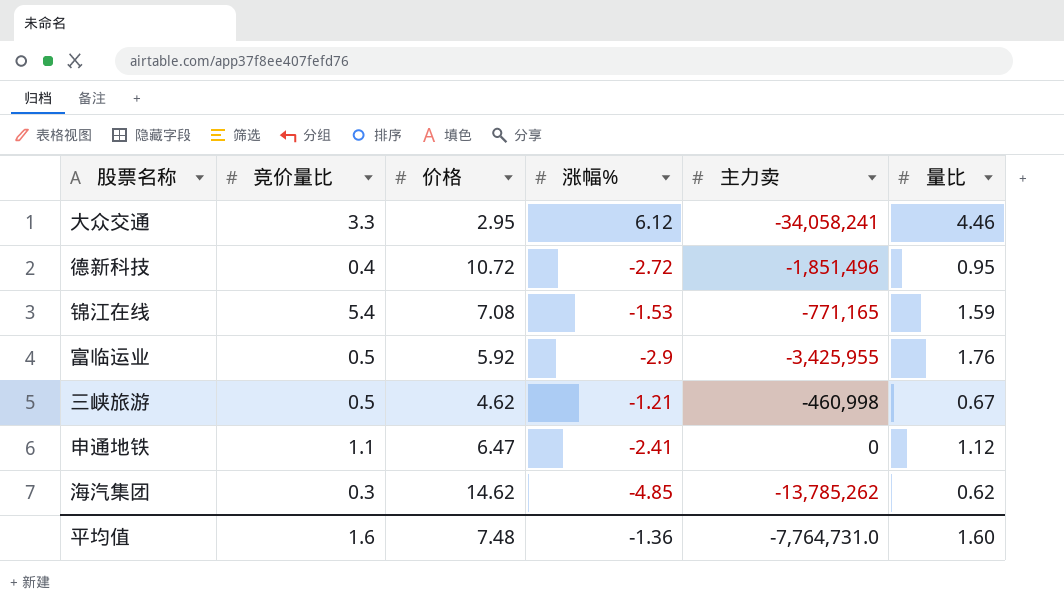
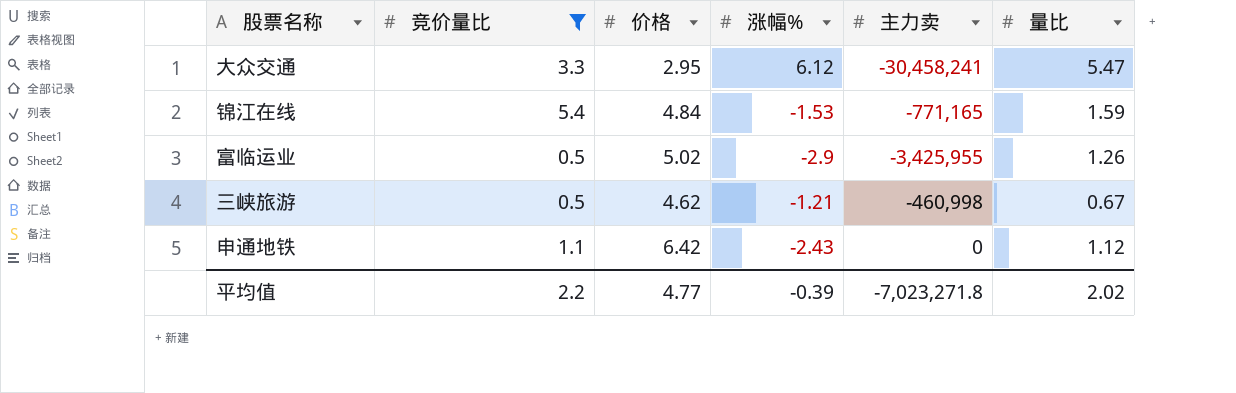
filter: none -> 竞价量比 >= 0.5
大众交通 | 主力卖: -34,058,241 -> -30,458,241
大众交通 | 量比: 4.46 -> 5.47
锦江在线 | 价格: 7.08 -> 4.84
富临运业 | 价格: 5.92 -> 5.02
富临运业 | 量比: 1.76 -> 1.26
申通地铁 | 价格: 6.47 -> 6.42
申通地铁 | 涨幅%: -2.41 -> -2.43
平均值 | 竞价量比: 1.6 -> 2.2
平均值 | 价格: 7.48 -> 4.77
平均值 | 涨幅%: -1.36 -> -0.39
平均值 | 主力卖: -7,764,731.0 -> -7,023,271.8
平均值 | 量比: 1.60 -> 2.02

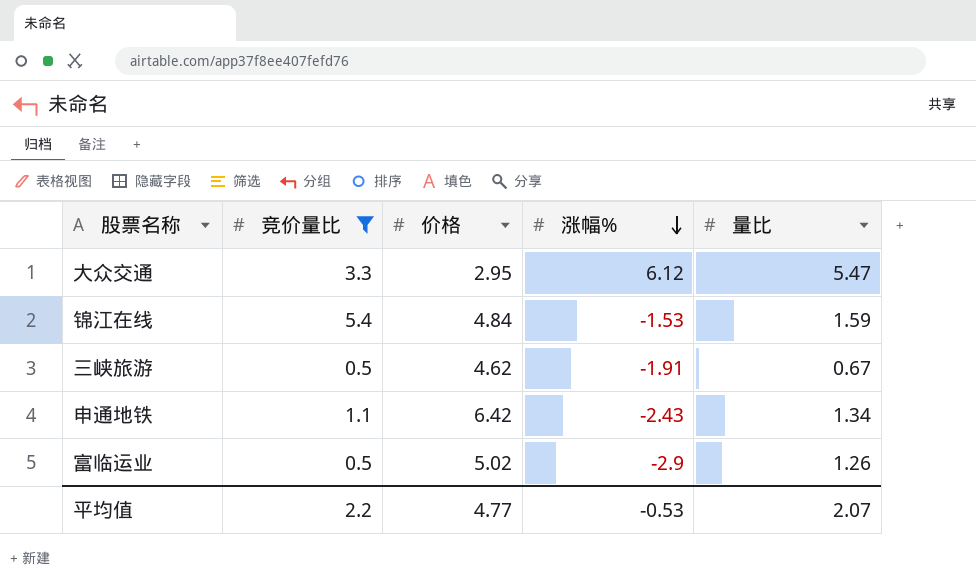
row order: none -> 涨幅% descending
column 主力卖 | position: 5 -> none
三峡旅游 | 涨幅%: -1.21 -> -1.91
申通地铁 | 量比: 1.12 -> 1.34
平均值 | 涨幅%: -0.39 -> -0.53
平均值 | 量比: 2.02 -> 2.07

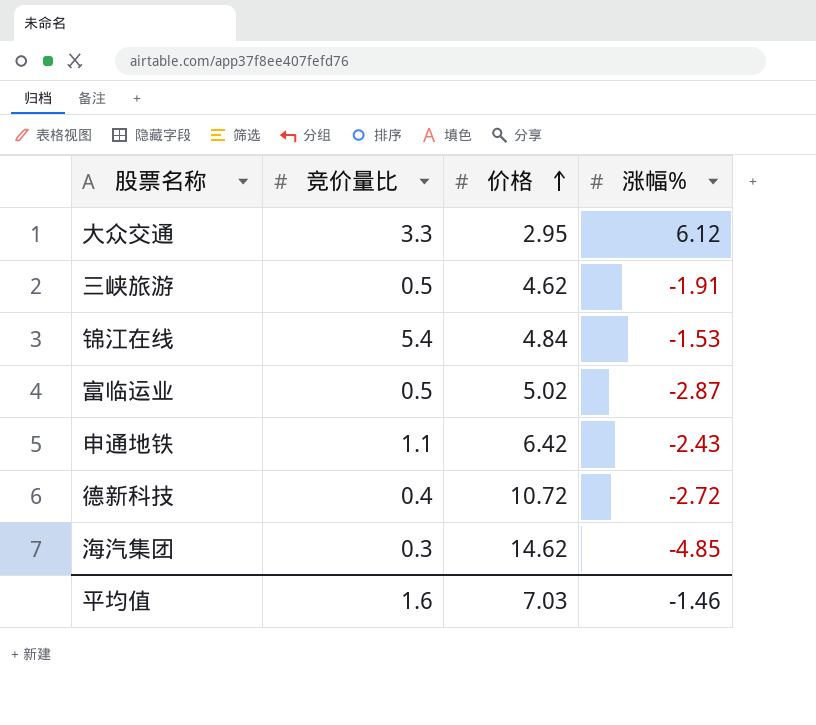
filter: 竞价量比 >= 0.5 -> none
row order: 涨幅% descending -> 价格 ascending
column 量比 | position: 5 -> none
富临运业 | 涨幅%: -2.9 -> -2.87
平均值 | 竞价量比: 2.2 -> 1.6
平均值 | 价格: 4.77 -> 7.03
平均值 | 涨幅%: -0.53 -> -1.46

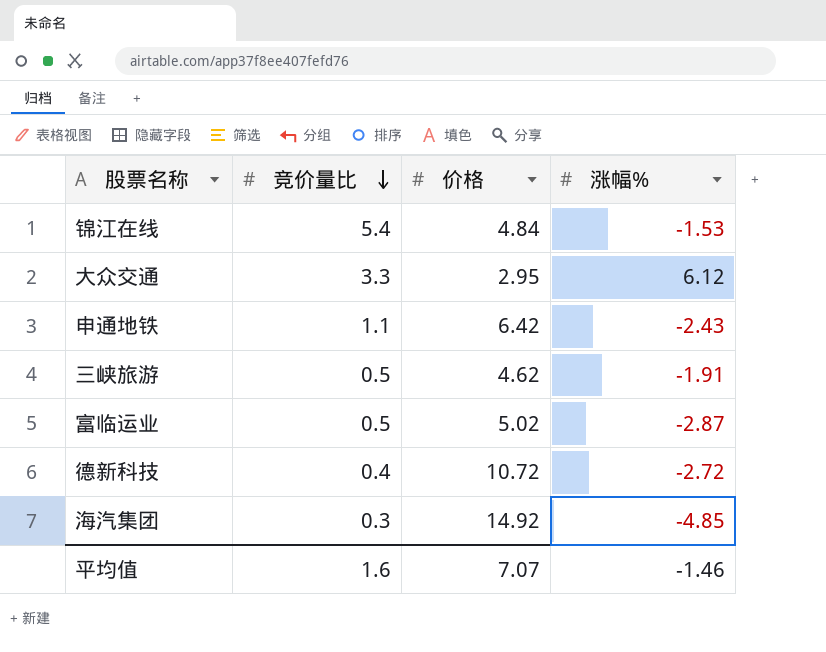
row order: 价格 ascending -> 竞价量比 descending
海汽集团 | 价格: 14.62 -> 14.92
平均值 | 价格: 7.03 -> 7.07

